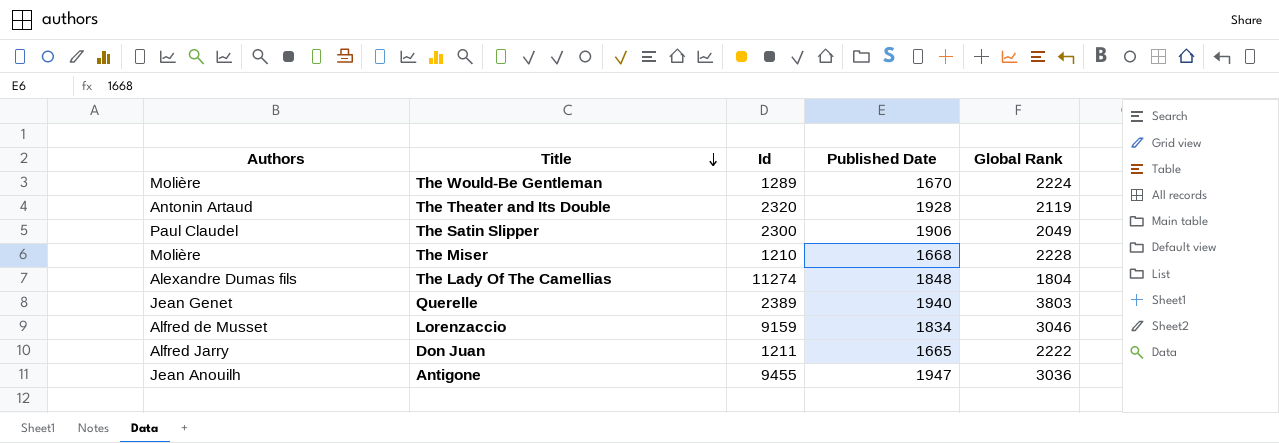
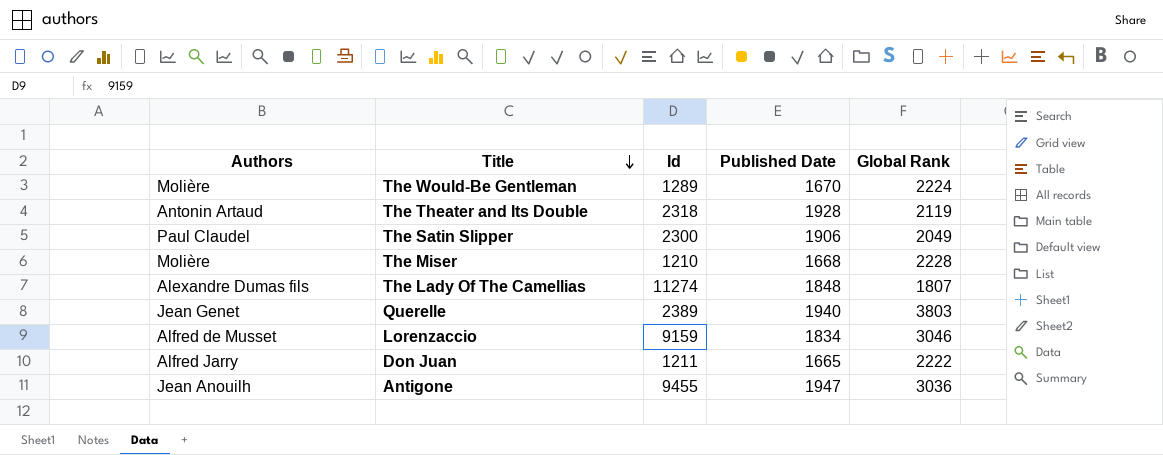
The Theater and Its Double | Id: 2320 -> 2318
The Lady Of The Camellias | Global Rank: 1804 -> 1807

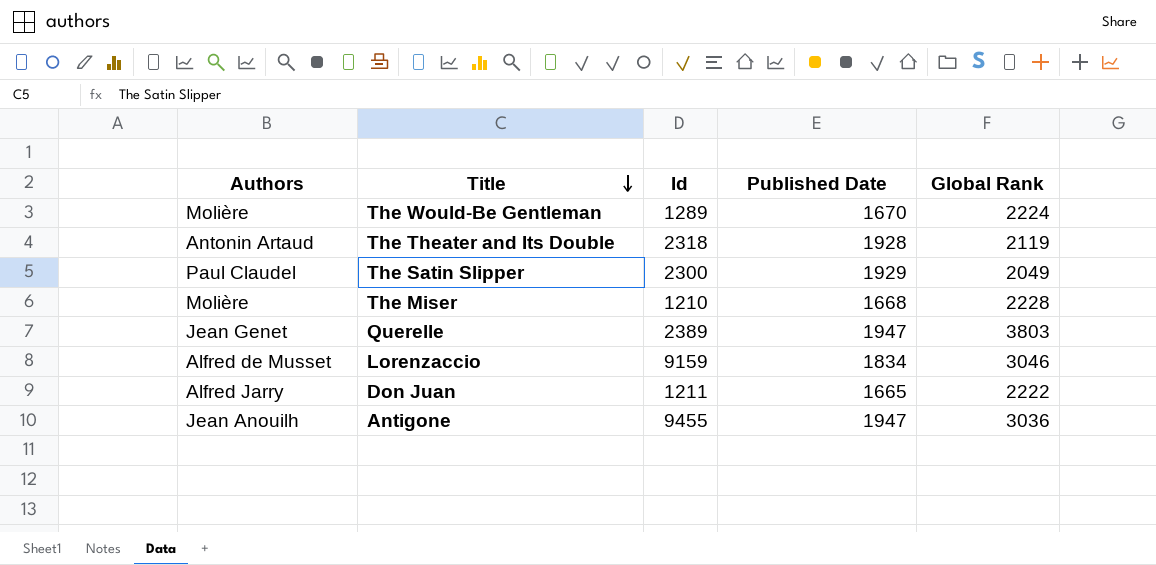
row The Lady Of The Camellias: Alexandre Dumas fils | 11274 | 1848 | 1807 -> none
The Satin Slipper | Published Date: 1906 -> 1929
Querelle | Published Date: 1940 -> 1947

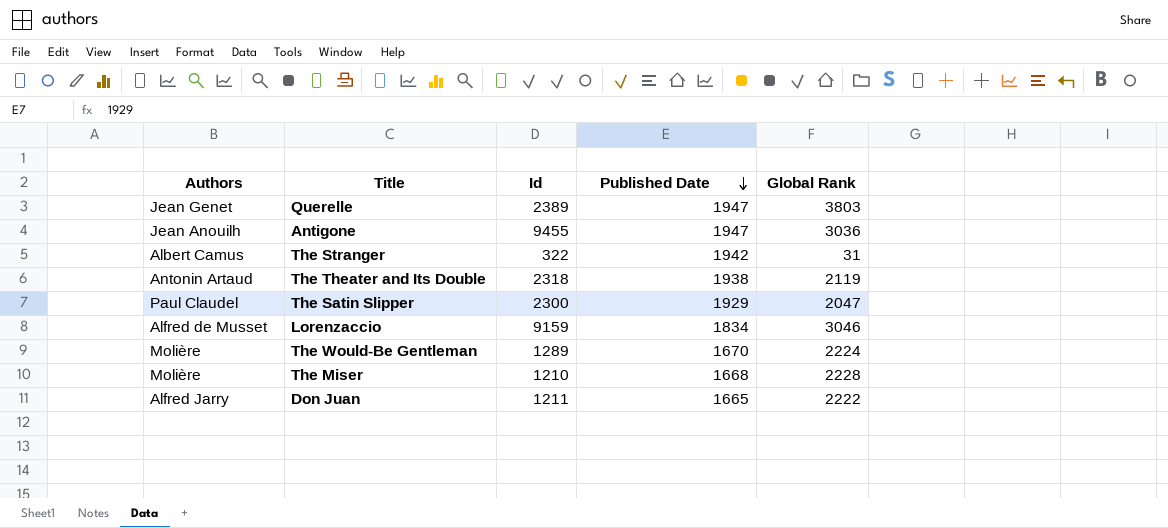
row order: Title descending -> Published Date descending
row The Stranger: none -> Albert Camus | 322 | 1942 | 31
The Theater and Its Double | Published Date: 1928 -> 1938
The Satin Slipper | Global Rank: 2049 -> 2047

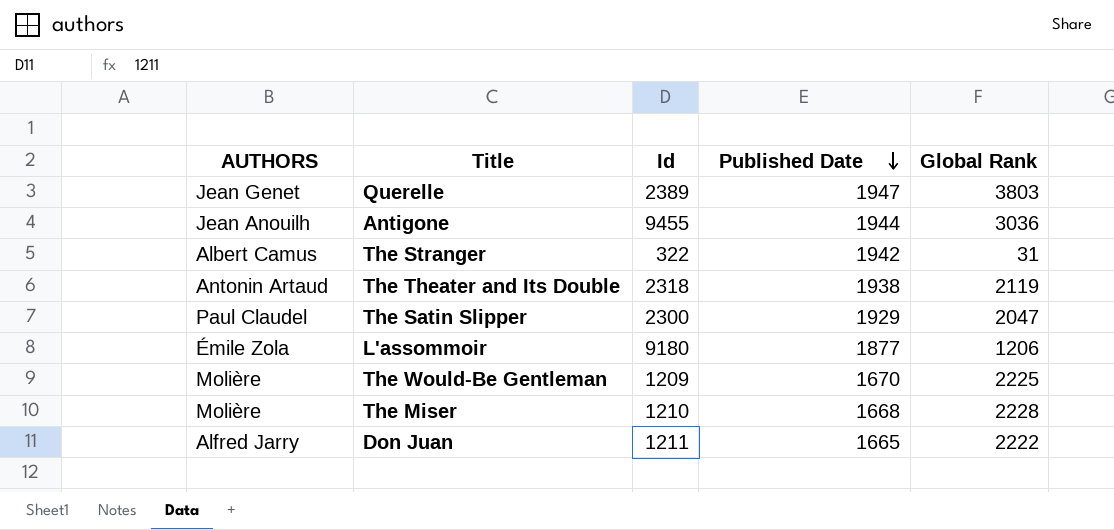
column name: Authors -> AUTHORS
row Lorenzaccio: Alfred de Musset | 9159 | 1834 | 3046 -> none
Antigone | Published Date: 1947 -> 1944
row L'assommoir: none -> Émile Zola | 9180 | 1877 | 1206
The Would-Be Gentleman | Id: 1289 -> 1209
The Would-Be Gentleman | Global Rank: 2224 -> 2225

